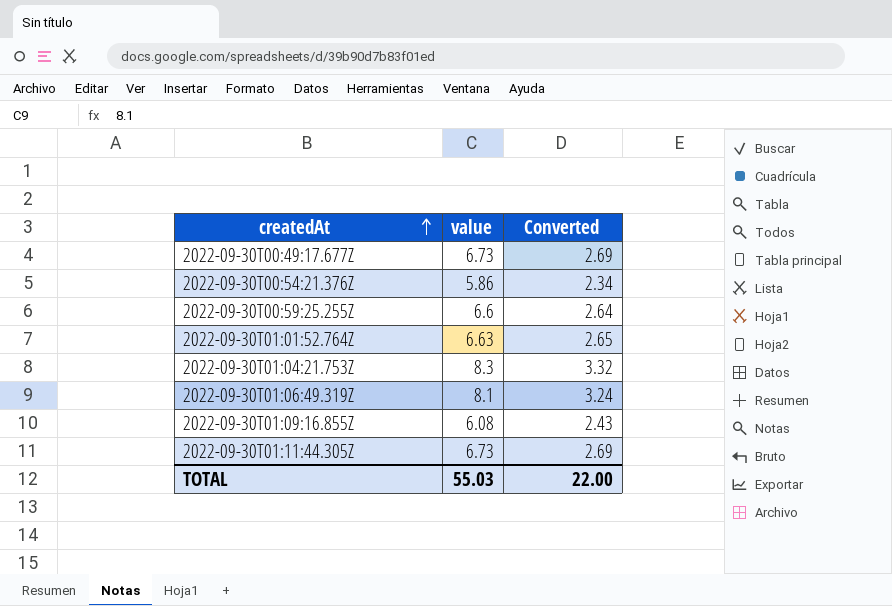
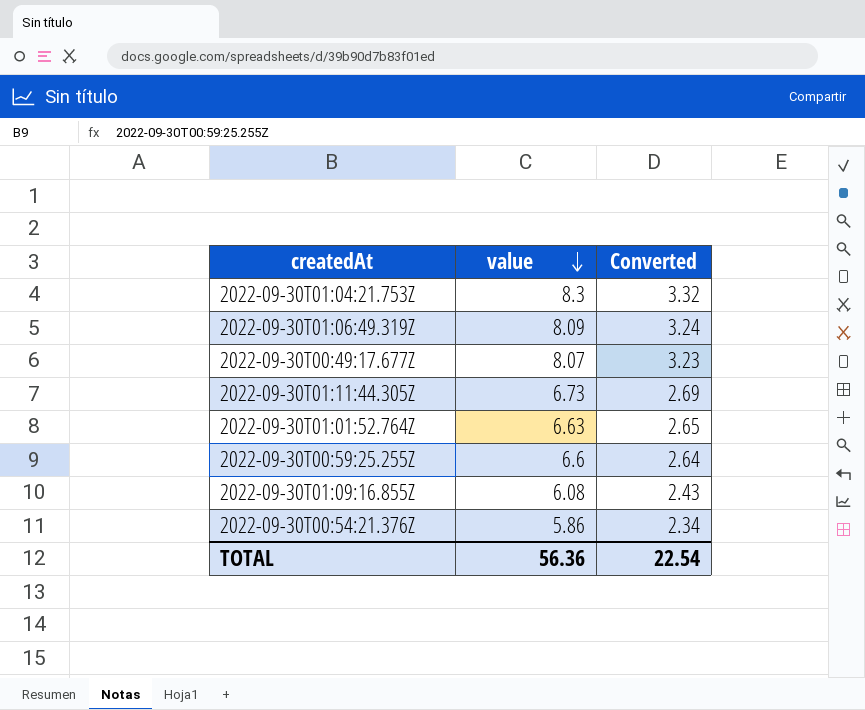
row order: createdAt ascending -> value descending
2022-09-30T01:06:49.319Z | value: 8.1 -> 8.09
2022-09-30T00:49:17.677Z | value: 6.73 -> 8.07
2022-09-30T00:49:17.677Z | Converted: 2.69 -> 3.23
TOTAL | value: 55.03 -> 56.36
TOTAL | Converted: 22.00 -> 22.54

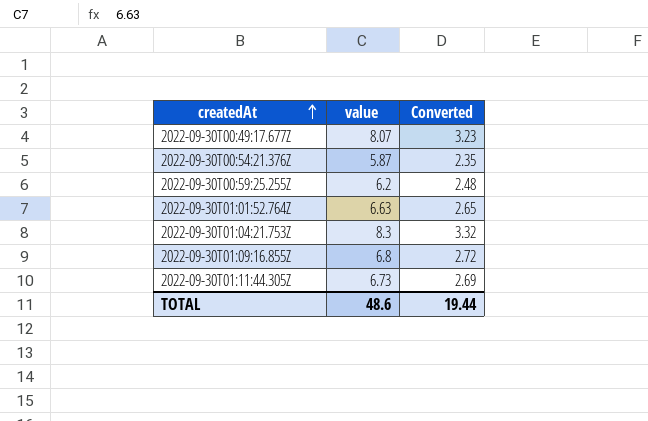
row order: value descending -> createdAt ascending
row 2022-09-30T01:06:49.319Z: 8.09 | 3.24 -> none
2022-09-30T00:54:21.376Z | value: 5.86 -> 5.87
2022-09-30T00:54:21.376Z | Converted: 2.34 -> 2.35
2022-09-30T00:59:25.255Z | value: 6.6 -> 6.2
2022-09-30T00:59:25.255Z | Converted: 2.64 -> 2.48
2022-09-30T01:09:16.855Z | value: 6.08 -> 6.8
2022-09-30T01:09:16.855Z | Converted: 2.43 -> 2.72
TOTAL | value: 56.36 -> 48.6
TOTAL | Converted: 22.54 -> 19.44

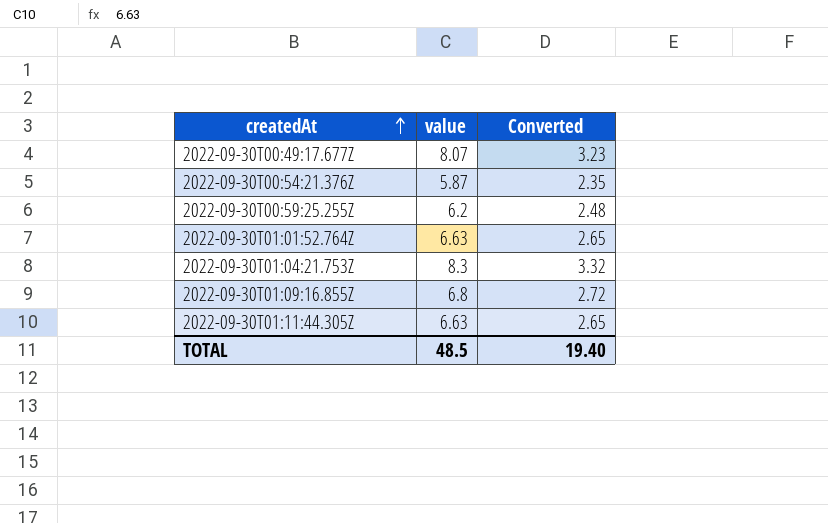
2022-09-30T01:11:44.305Z | value: 6.73 -> 6.63
2022-09-30T01:11:44.305Z | Converted: 2.69 -> 2.65
TOTAL | value: 48.6 -> 48.5
TOTAL | Converted: 19.44 -> 19.40

